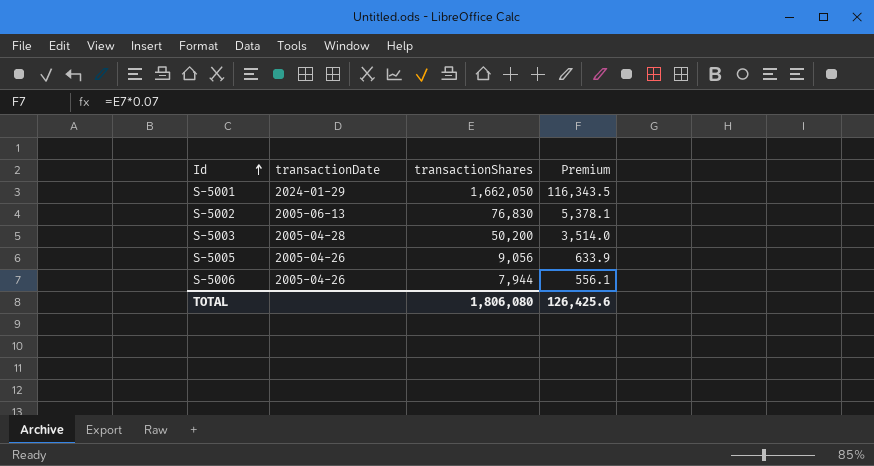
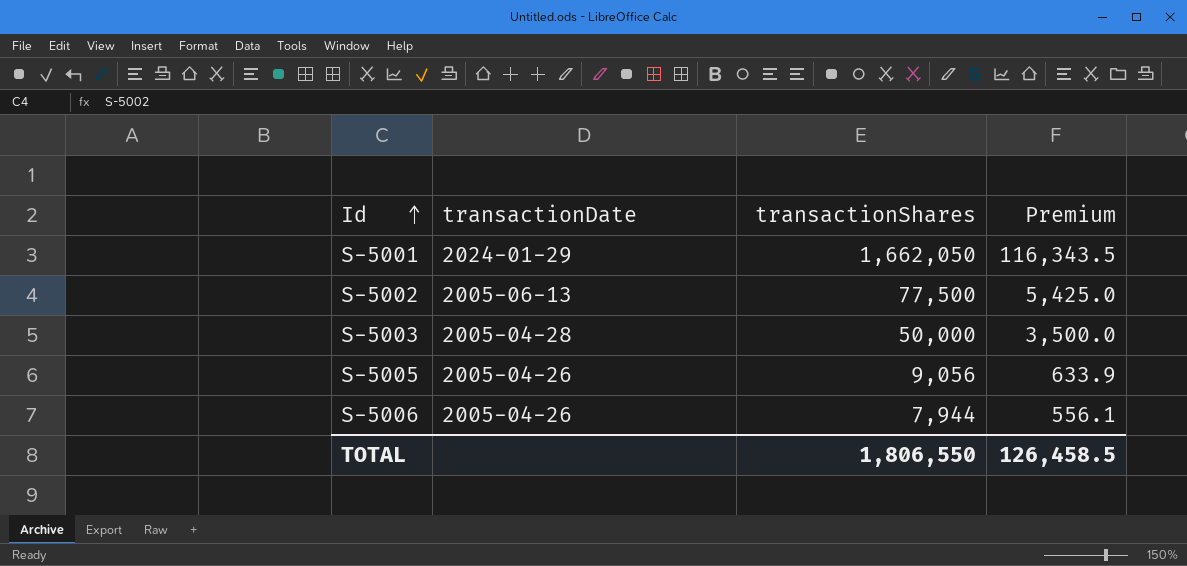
S-5002 | transactionShares: 76,830 -> 77,500
S-5002 | Premium: 5,378.1 -> 5,425.0
S-5003 | transactionShares: 50,200 -> 50,000
S-5003 | Premium: 3,514.0 -> 3,500.0
TOTAL | transactionShares: 1,806,080 -> 1,806,550
TOTAL | Premium: 126,425.6 -> 126,458.5

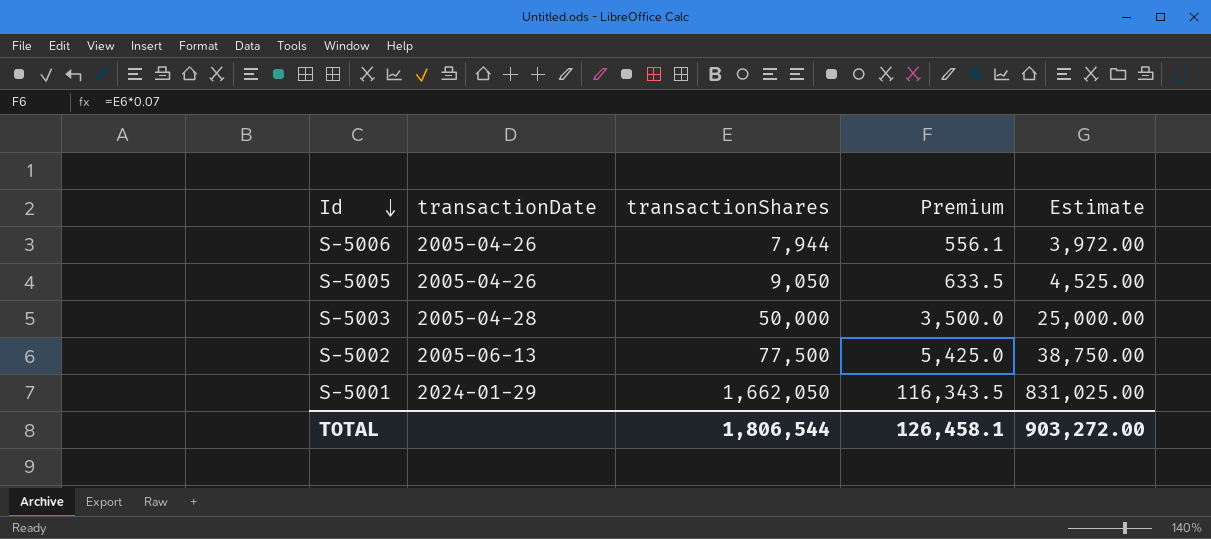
row order: Id ascending -> Id descending
column Estimate | formula: none -> [transactionShares] * 0.5
S-5005 | transactionShares: 9,056 -> 9,050
S-5005 | Premium: 633.9 -> 633.5
TOTAL | transactionShares: 1,806,550 -> 1,806,544
TOTAL | Premium: 126,458.5 -> 126,458.1

